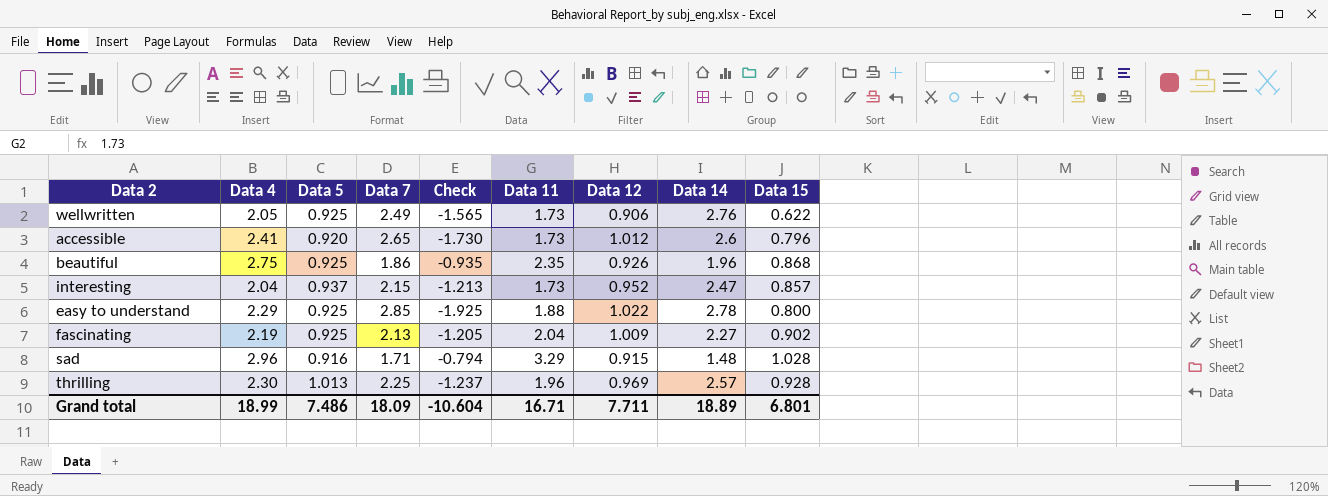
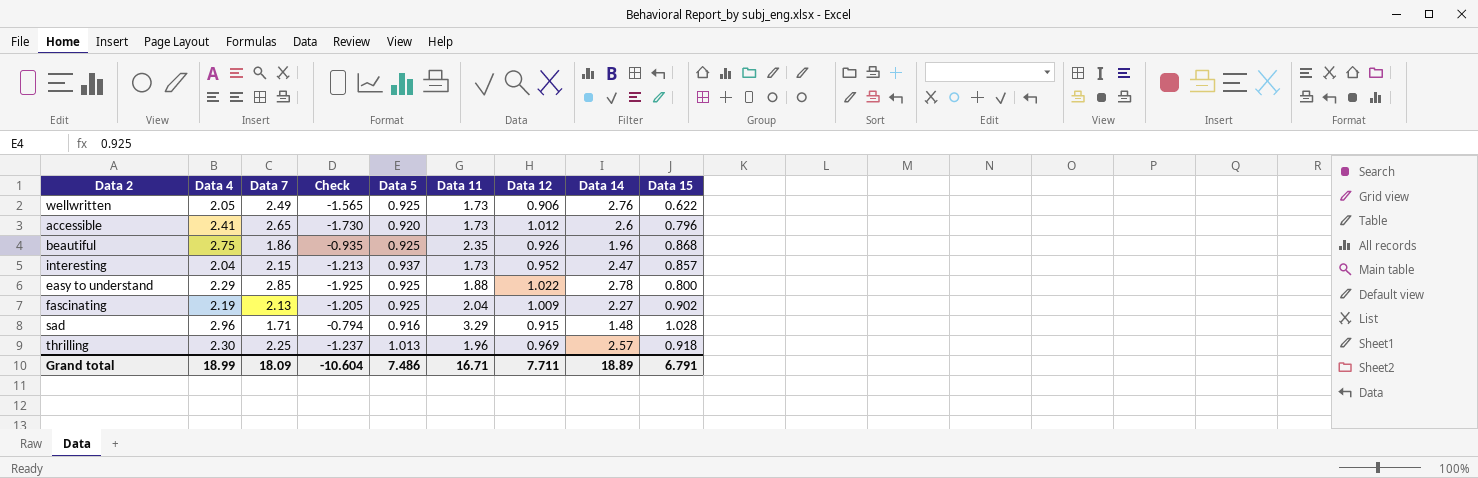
column Data 5 | position: 3 -> 5
thrilling | Data 15: 0.928 -> 0.918
Grand total | Data 15: 6.801 -> 6.791

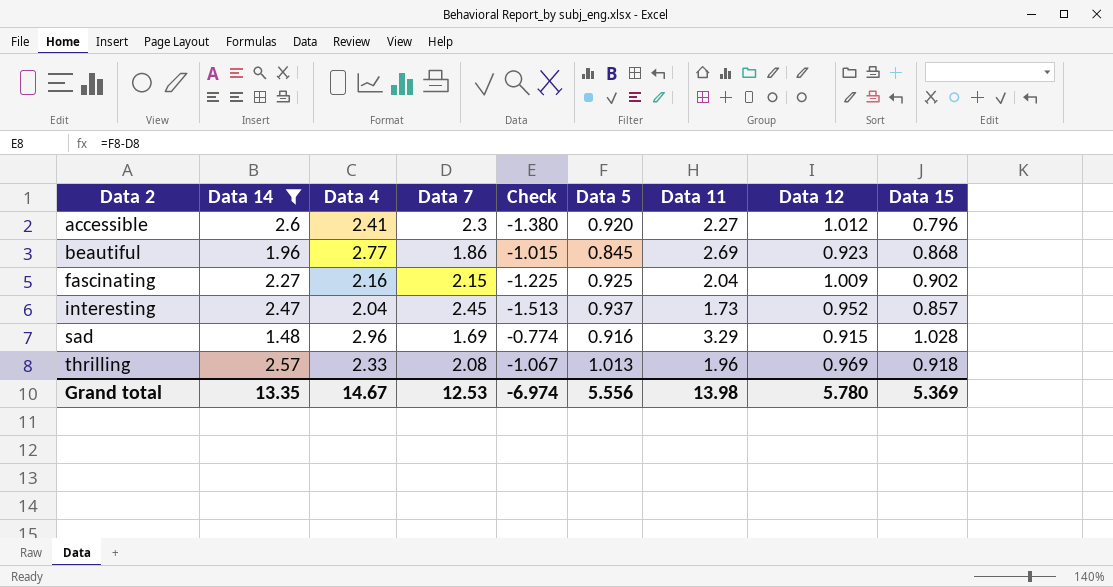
filter: none -> Data 14 <= 2.6
row order: none -> Data 2 ascending
column Data 14 | position: 8 -> 2
accessible | Data 7: 2.65 -> 2.3
accessible | Check: -1.730 -> -1.380
accessible | Data 11: 1.73 -> 2.27
beautiful | Data 4: 2.75 -> 2.77
beautiful | Check: -0.935 -> -1.015
beautiful | Data 5: 0.925 -> 0.845
beautiful | Data 11: 2.35 -> 2.69
beautiful | Data 12: 0.926 -> 0.923
fascinating | Data 4: 2.19 -> 2.16
fascinating | Data 7: 2.13 -> 2.15
fascinating | Check: -1.205 -> -1.225
interesting | Data 7: 2.15 -> 2.45
interesting | Check: -1.213 -> -1.513
sad | Data 7: 1.71 -> 1.69
sad | Check: -0.794 -> -0.774
thrilling | Data 4: 2.30 -> 2.33
thrilling | Data 7: 2.25 -> 2.08
thrilling | Check: -1.237 -> -1.067
Grand total | Data 14: 18.89 -> 13.35
Grand total | Data 4: 18.99 -> 14.67
Grand total | Data 7: 18.09 -> 12.53
Grand total | Check: -10.604 -> -6.974
Grand total | Data 5: 7.486 -> 5.556
Grand total | Data 11: 16.71 -> 13.98
Grand total | Data 12: 7.711 -> 5.780
Grand total | Data 15: 6.791 -> 5.369

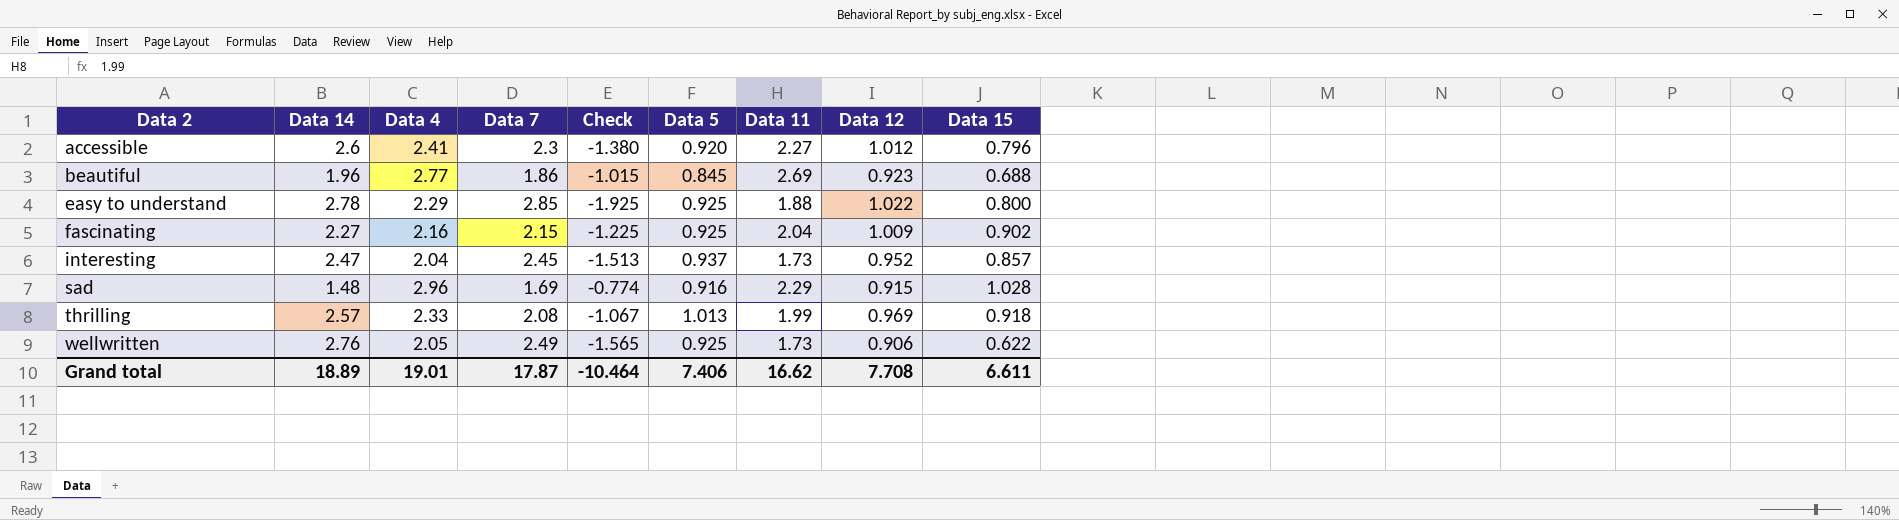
filter: Data 14 <= 2.6 -> none
beautiful | Data 15: 0.868 -> 0.688
sad | Data 11: 3.29 -> 2.29
thrilling | Data 11: 1.96 -> 1.99
Grand total | Data 14: 13.35 -> 18.89
Grand total | Data 4: 14.67 -> 19.01
Grand total | Data 7: 12.53 -> 17.87
Grand total | Check: -6.974 -> -10.464
Grand total | Data 5: 5.556 -> 7.406
Grand total | Data 11: 13.98 -> 16.62
Grand total | Data 12: 5.780 -> 7.708
Grand total | Data 15: 5.369 -> 6.611

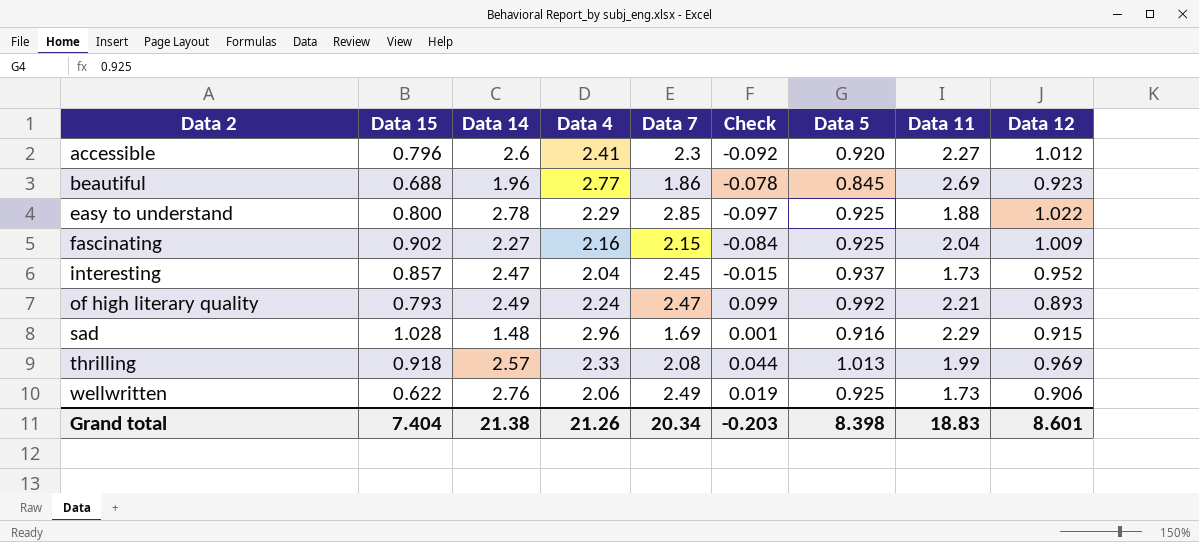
column Data 15 | position: 9 -> 2
column Check | formula: [Data 5] - [Data 7] -> [Data 5] - [Data 12]
row of high literary quality: none -> 0.793 | 2.49 | 2.24 | 2.47 | 0.099 | 0.992 | 2.21 | 0.893
wellwritten | Data 4: 2.05 -> 2.06
Grand total | Data 15: 6.611 -> 7.404
Grand total | Data 14: 18.89 -> 21.38
Grand total | Data 4: 19.01 -> 21.26
Grand total | Data 7: 17.87 -> 20.34
Grand total | Check: -10.464 -> -0.203
Grand total | Data 5: 7.406 -> 8.398
Grand total | Data 11: 16.62 -> 18.83
Grand total | Data 12: 7.708 -> 8.601

